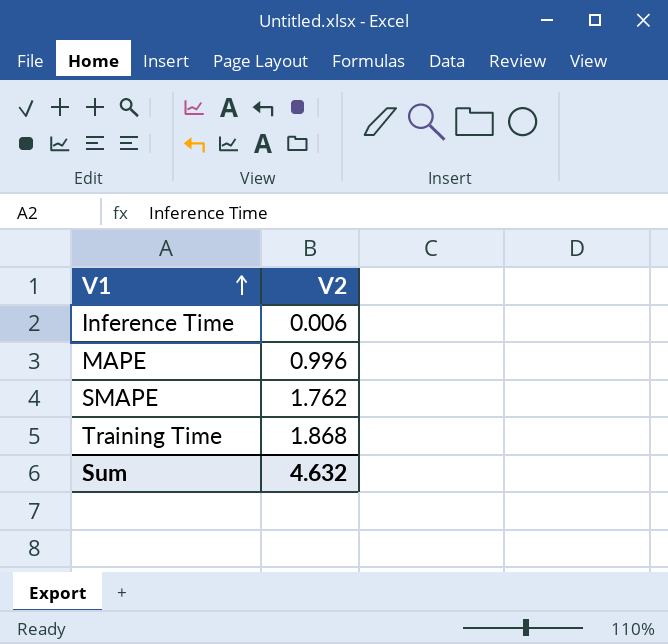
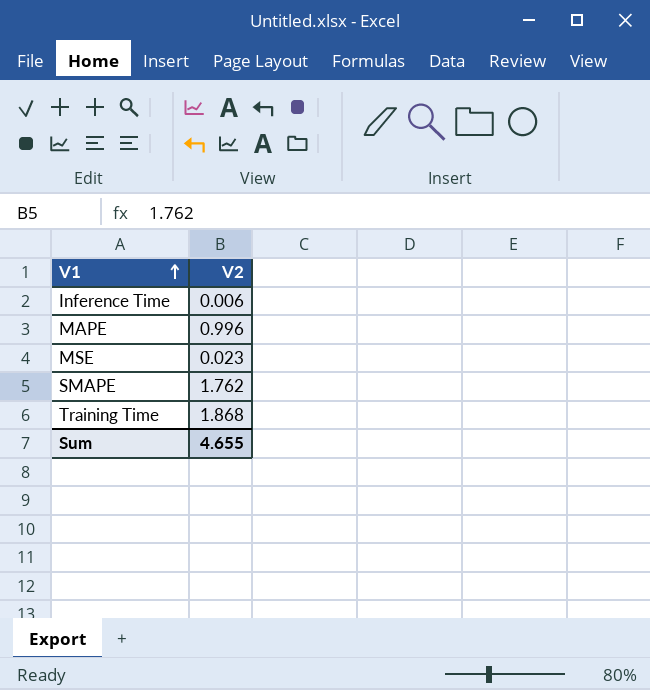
row MSE: none -> 0.023
Sum | V2: 4.632 -> 4.655

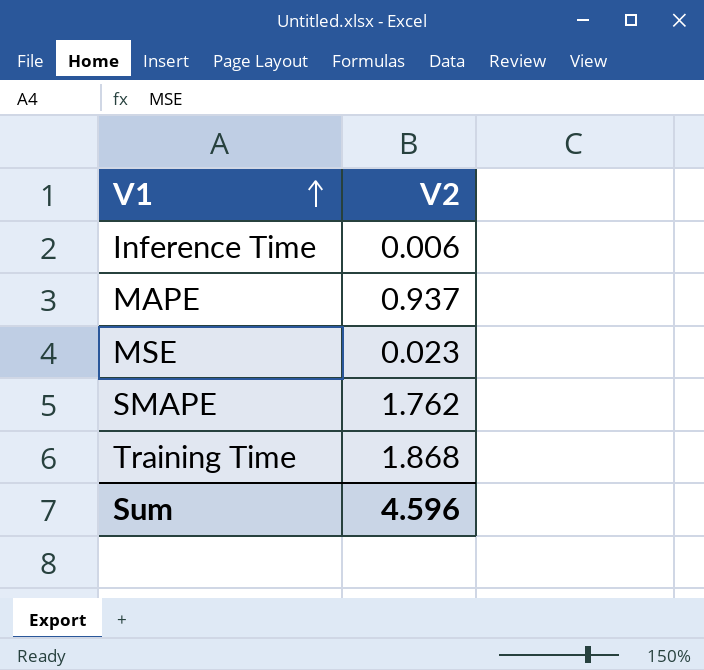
MAPE | V2: 0.996 -> 0.937
Sum | V2: 4.655 -> 4.596

